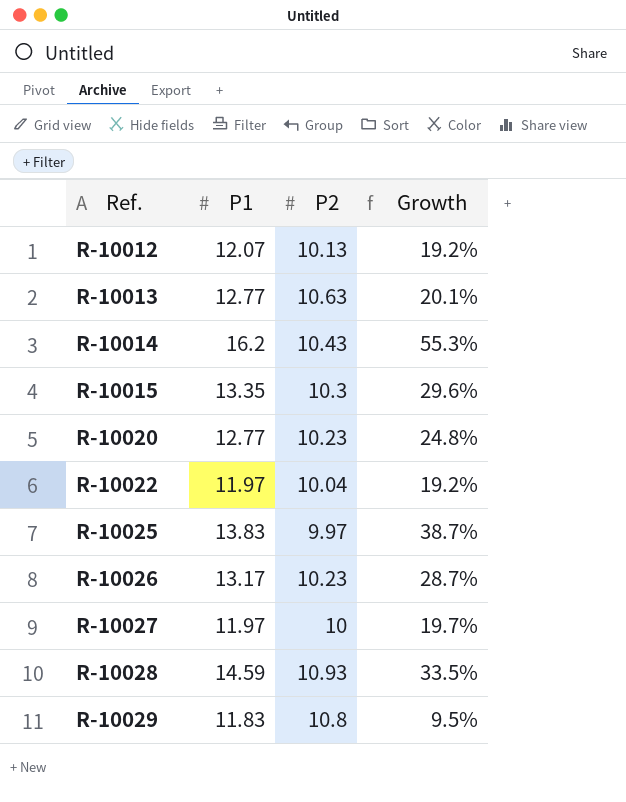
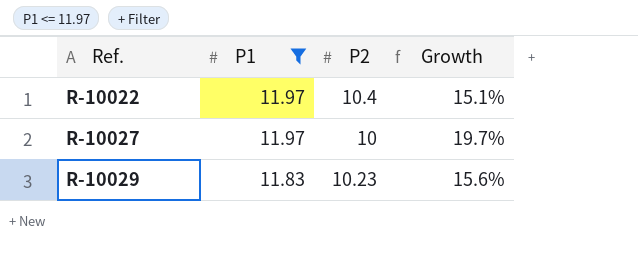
filter: none -> P1 <= 11.97
R-10022 | P2: 10.04 -> 10.4
R-10022 | Growth: 19.2% -> 15.1%
R-10029 | P2: 10.8 -> 10.23
R-10029 | Growth: 9.5% -> 15.6%

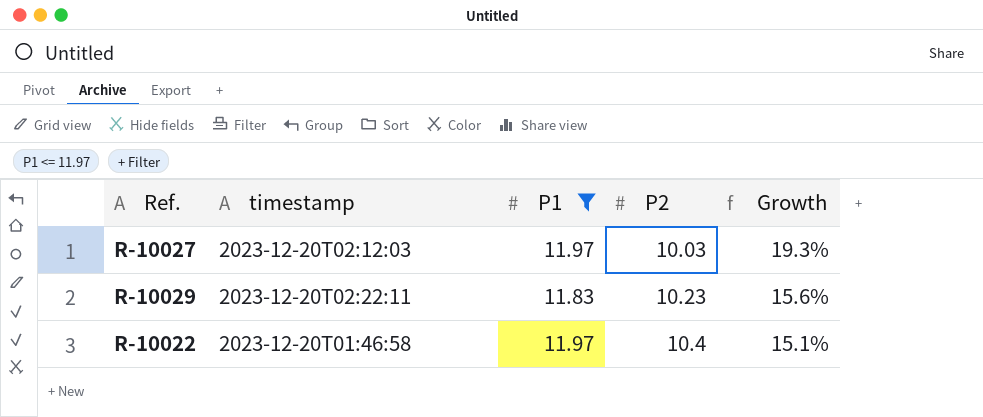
row order: Ref. ascending -> P2 ascending
column timestamp | position: none -> 2
R-10027 | P2: 10 -> 10.03
R-10027 | Growth: 19.7% -> 19.3%

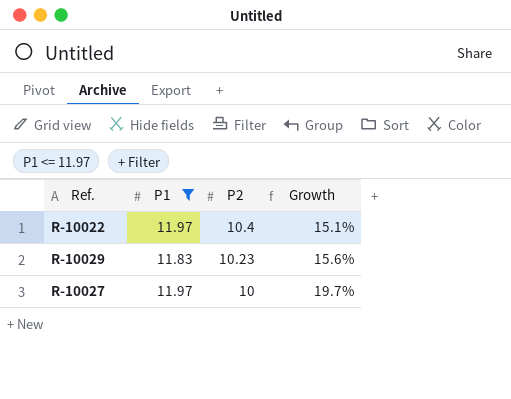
row order: P2 ascending -> P2 descending
column timestamp | position: 2 -> none
R-10027 | P2: 10.03 -> 10
R-10027 | Growth: 19.3% -> 19.7%

